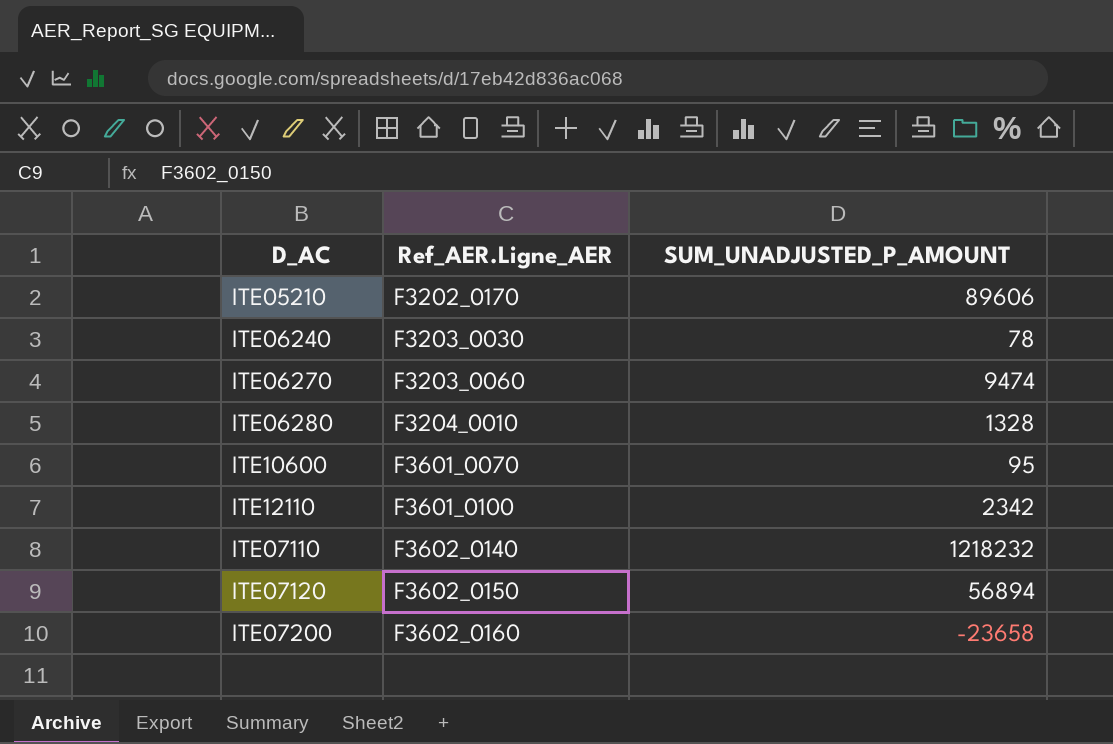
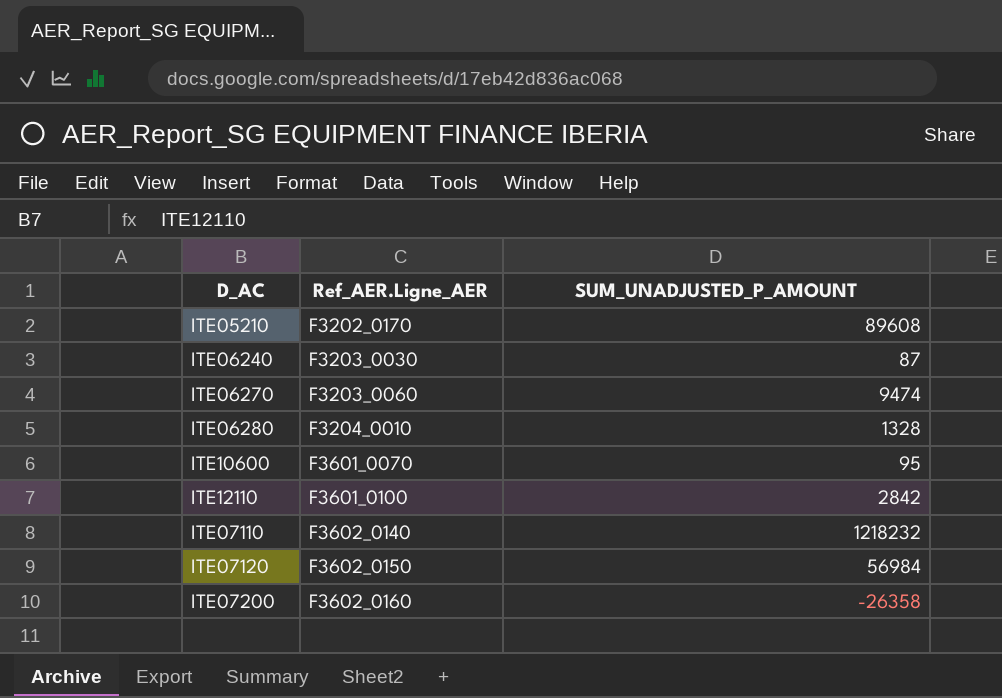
ITE05210 | SUM_UNADJUSTED_P_AMOUNT: 89606 -> 89608
ITE06240 | SUM_UNADJUSTED_P_AMOUNT: 78 -> 87
ITE12110 | SUM_UNADJUSTED_P_AMOUNT: 2342 -> 2842
ITE07120 | SUM_UNADJUSTED_P_AMOUNT: 56894 -> 56984
ITE07200 | SUM_UNADJUSTED_P_AMOUNT: -23658 -> -26358

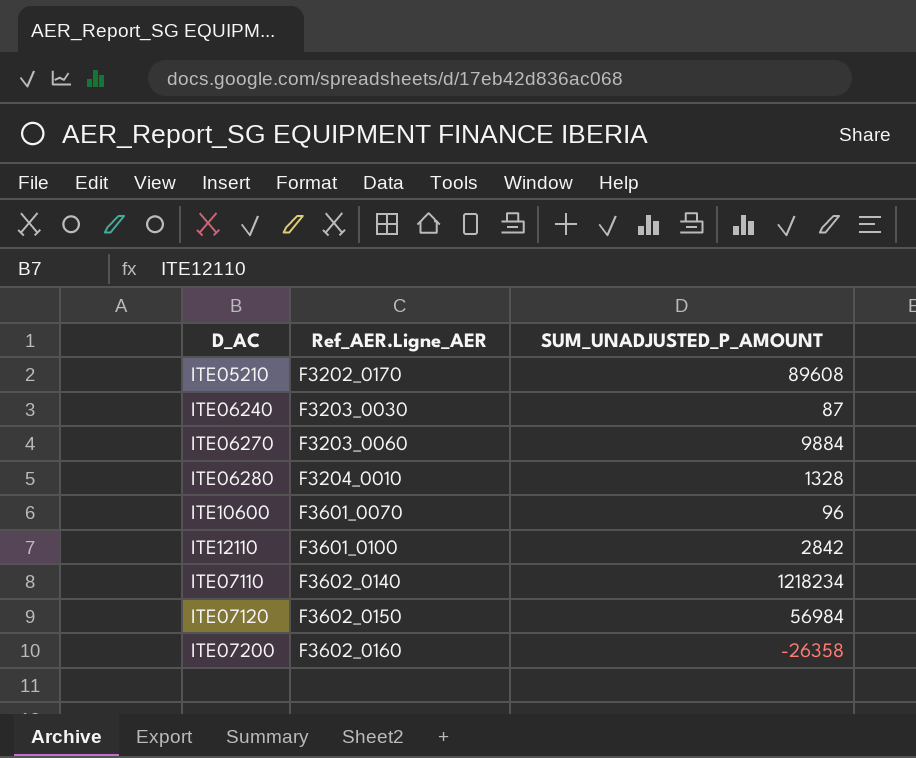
ITE06270 | SUM_UNADJUSTED_P_AMOUNT: 9474 -> 9884
ITE10600 | SUM_UNADJUSTED_P_AMOUNT: 95 -> 96
ITE07110 | SUM_UNADJUSTED_P_AMOUNT: 1218232 -> 1218234

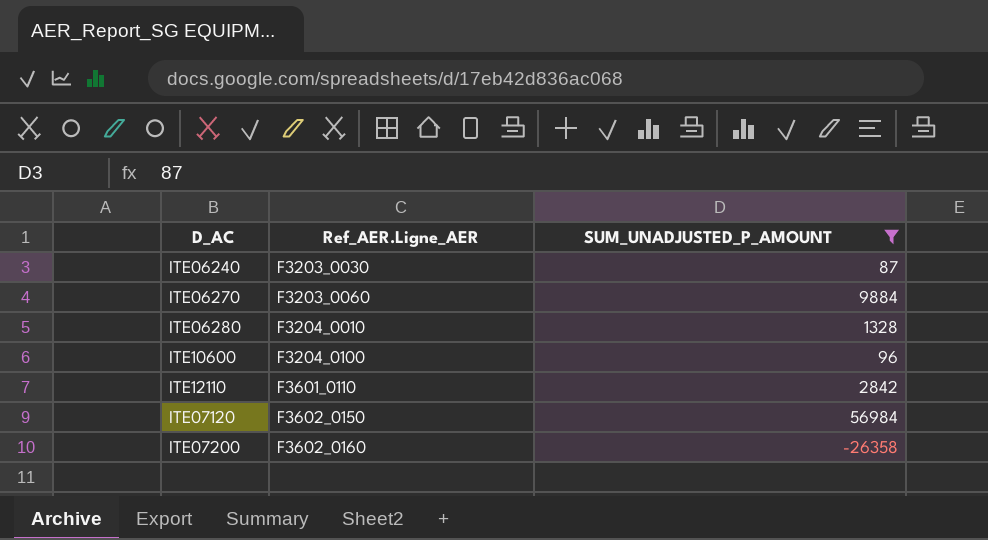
filter: none -> SUM_UNADJUSTED_P_AMOUNT <= 56984
ITE10600 | Ref_AER.Ligne_AER: F3601_0070 -> F3204_0100
ITE12110 | Ref_AER.Ligne_AER: F3601_0100 -> F3601_0110

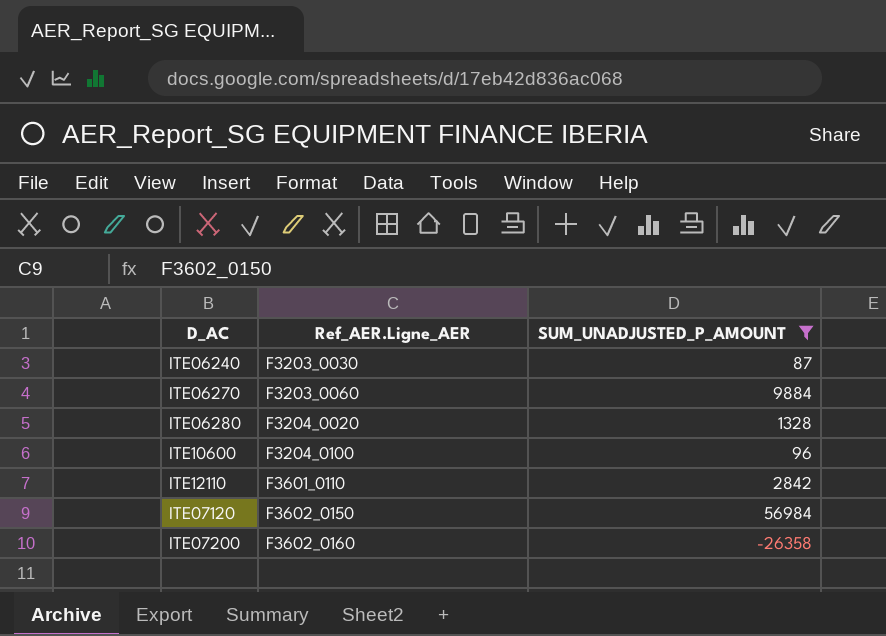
ITE06280 | Ref_AER.Ligne_AER: F3204_0010 -> F3204_0020

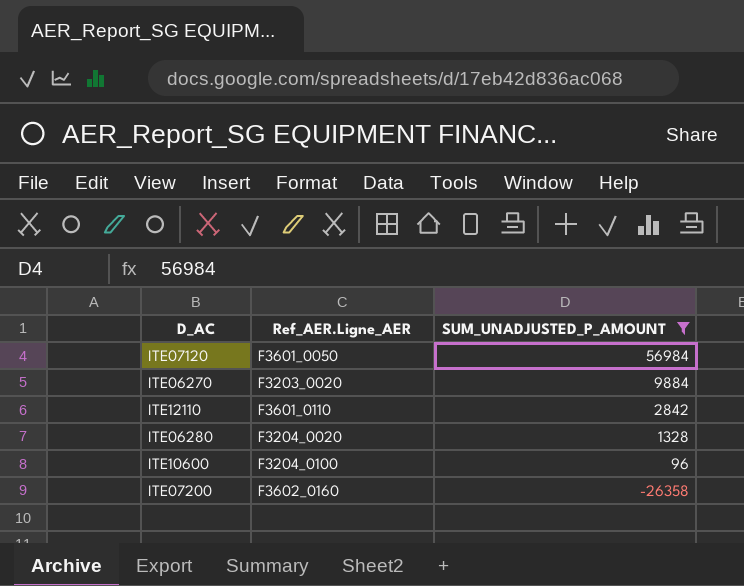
row order: Ref_AER.Ligne_AER ascending -> SUM_UNADJUSTED_P_AMOUNT descending
row ITE06240: F3203_0030 | 87 -> none
ITE07120 | Ref_AER.Ligne_AER: F3602_0150 -> F3601_0050
ITE06270 | Ref_AER.Ligne_AER: F3203_0060 -> F3203_0020

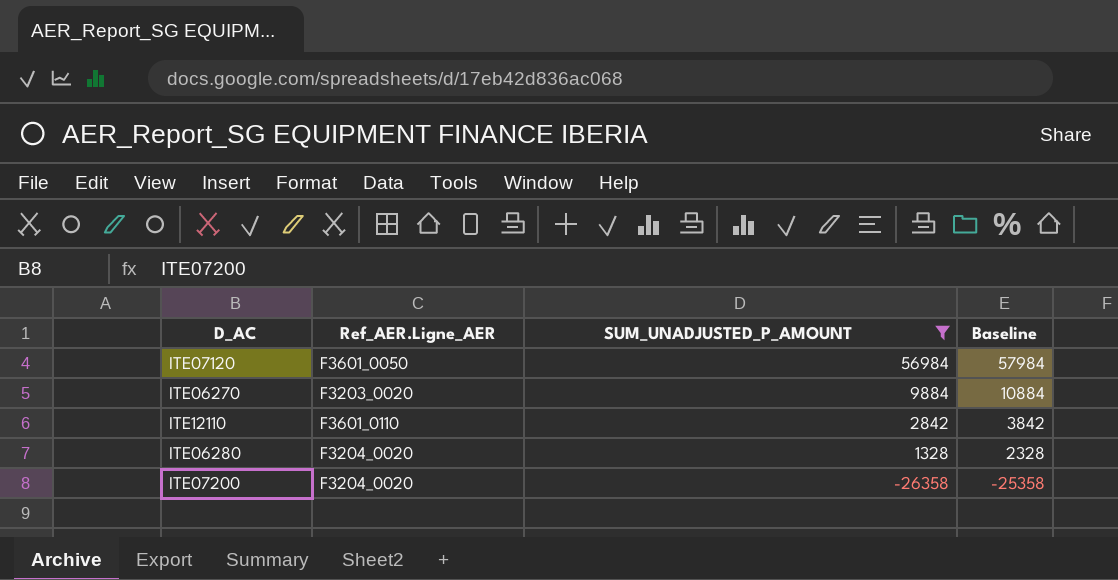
column Baseline | formula: none -> [SUM_UNADJUSTED_P_AMOUNT] + 1000
row ITE10600: F3204_0100 | 96 -> none
ITE07200 | Ref_AER.Ligne_AER: F3602_0160 -> F3204_0020

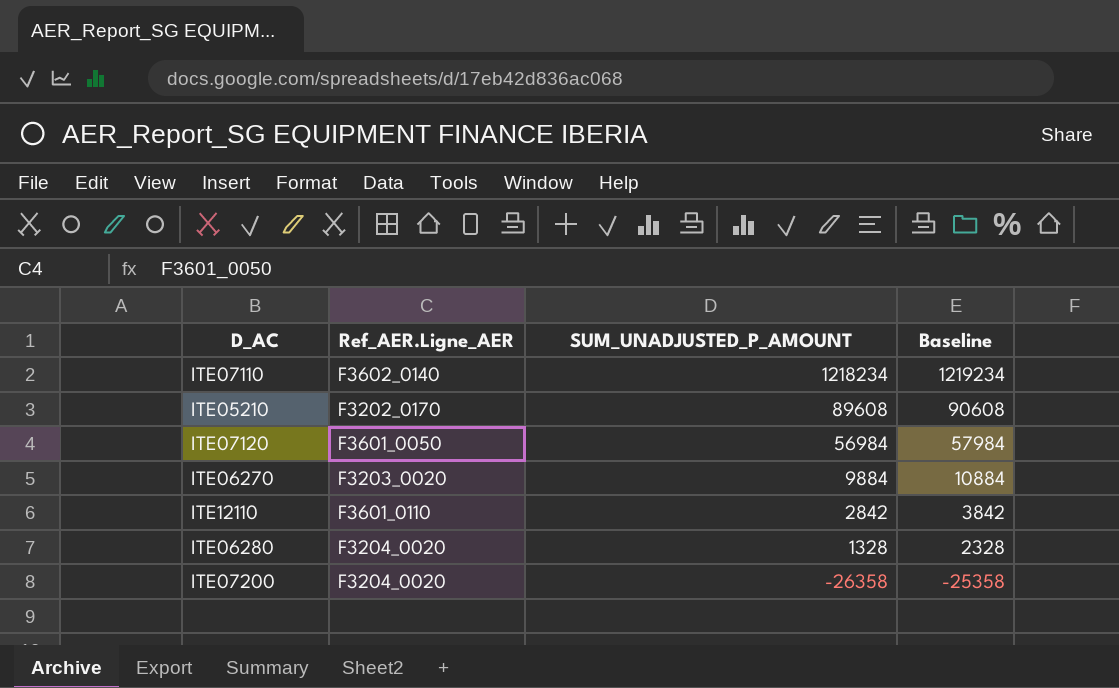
filter: SUM_UNADJUSTED_P_AMOUNT <= 56984 -> none

